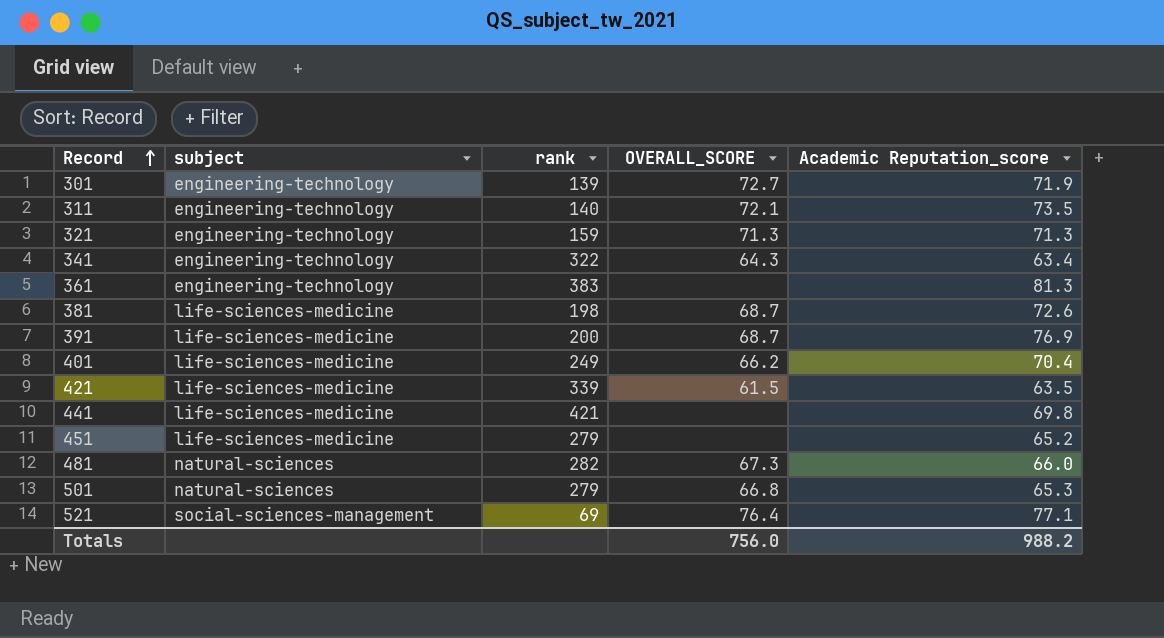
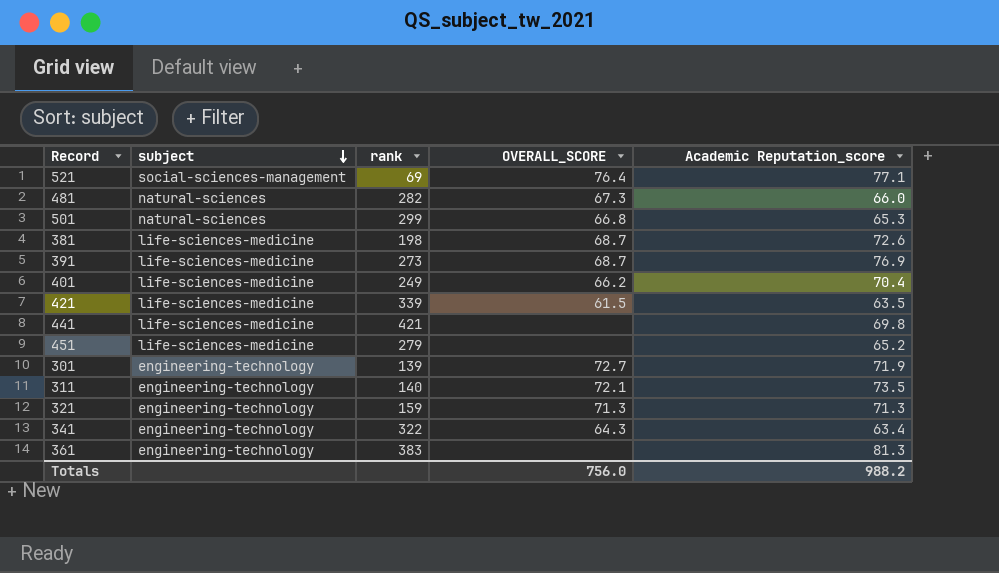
row order: Record ascending -> subject descending
501 | rank: 279 -> 299
391 | rank: 200 -> 273

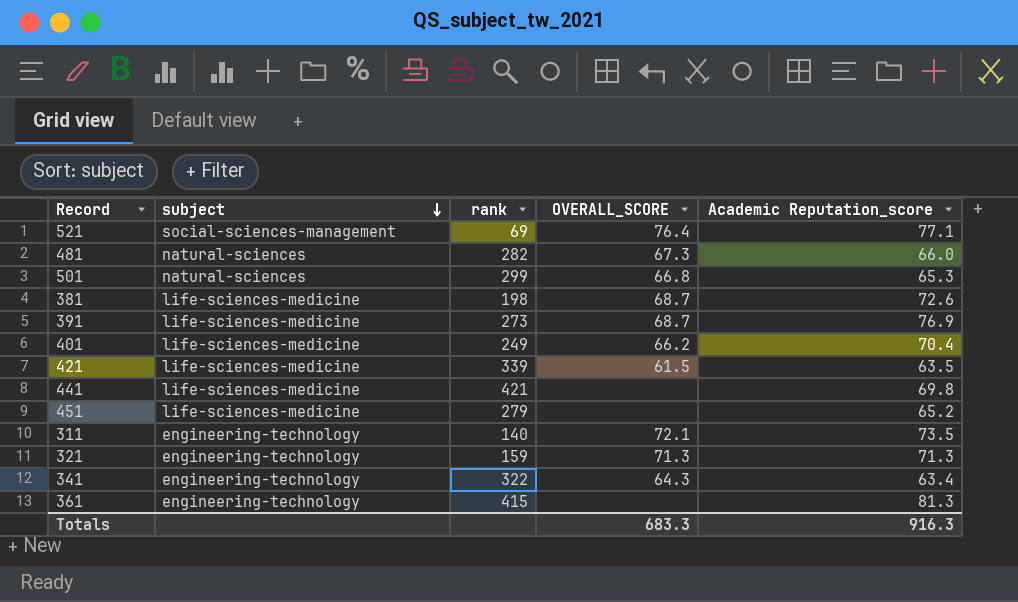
row 301: engineering-technology | 139 | 72.7 | 71.9 -> none
361 | rank: 383 -> 415
Totals | OVERALL_SCORE: 756.0 -> 683.3
Totals | Academic Reputation_score: 988.2 -> 916.3

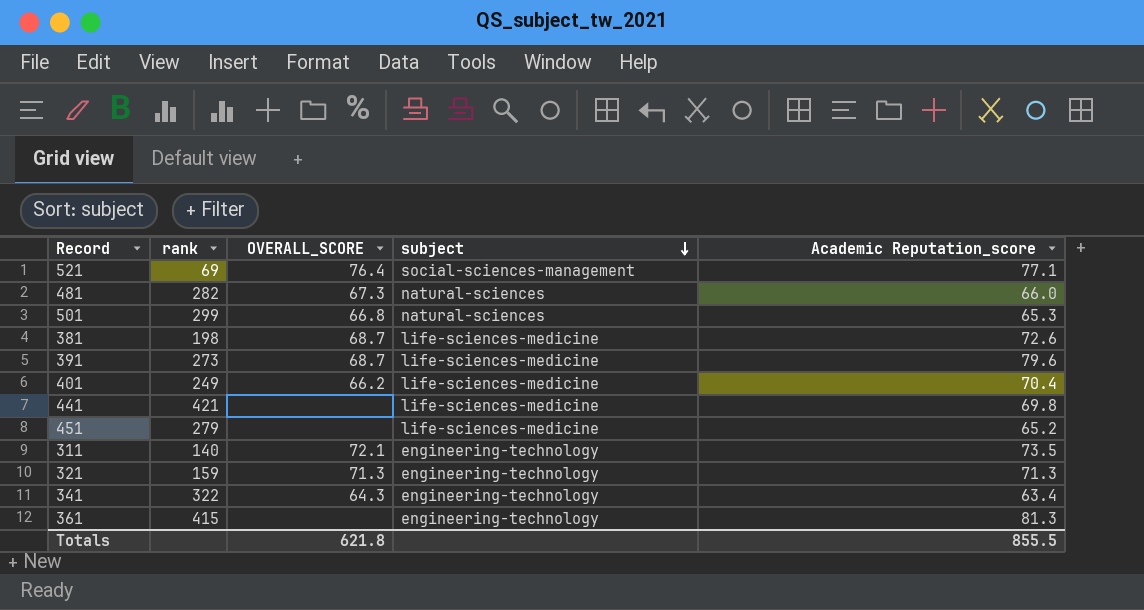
column subject | position: 2 -> 4
row 421: life-sciences-medicine | 339 | 61.5 | 63.5 -> none
391 | Academic Reputation_score: 76.9 -> 79.6
Totals | OVERALL_SCORE: 683.3 -> 621.8
Totals | Academic Reputation_score: 916.3 -> 855.5

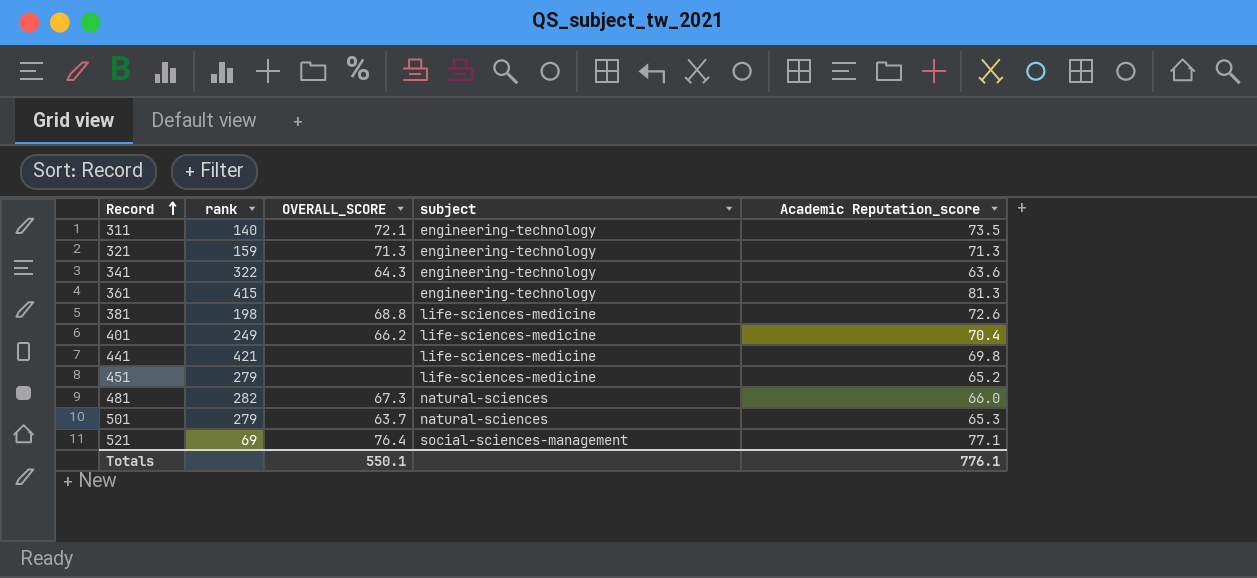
row order: subject descending -> Record ascending
row 391: 273 | 68.7 | life-sciences-medicine | 79.6 -> none
341 | Academic Reputation_score: 63.4 -> 63.6
381 | OVERALL_SCORE: 68.7 -> 68.8
501 | rank: 299 -> 279
501 | OVERALL_SCORE: 66.8 -> 63.7
Totals | OVERALL_SCORE: 621.8 -> 550.1
Totals | Academic Reputation_score: 855.5 -> 776.1

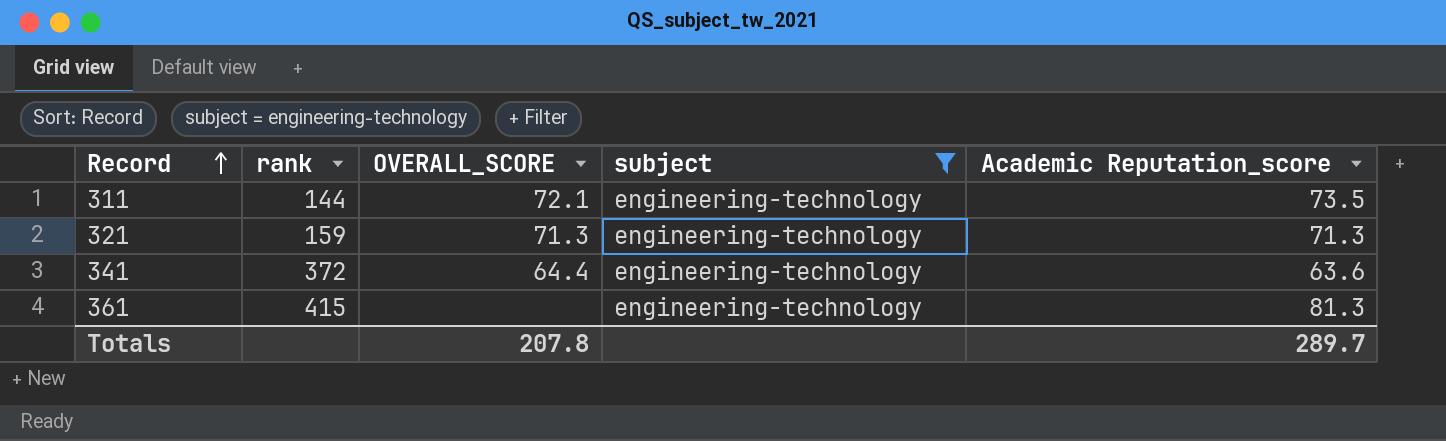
filter: none -> subject = engineering-technology
311 | rank: 140 -> 144
341 | rank: 322 -> 372
341 | OVERALL_SCORE: 64.3 -> 64.4
Totals | OVERALL_SCORE: 550.1 -> 207.8
Totals | Academic Reputation_score: 776.1 -> 289.7

